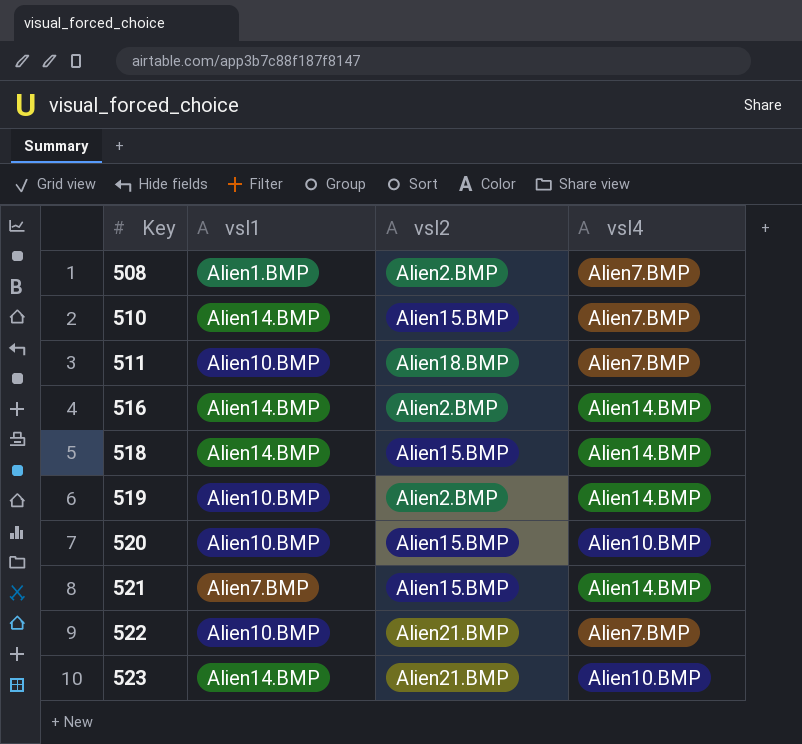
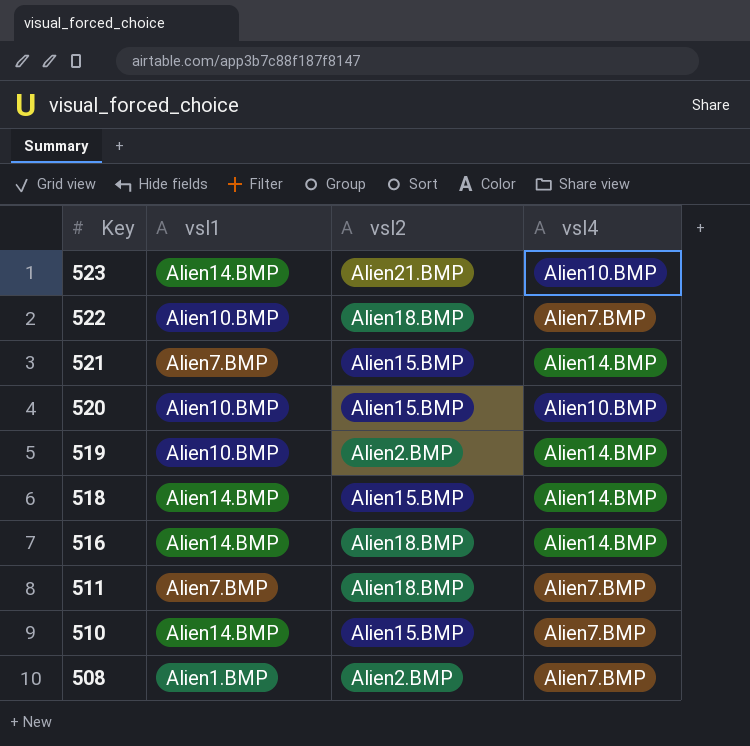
row order: Key ascending -> Key descending
522 | vsl2: Alien21.BMP -> Alien18.BMP
516 | vsl2: Alien2.BMP -> Alien18.BMP
511 | vsl1: Alien10.BMP -> Alien7.BMP

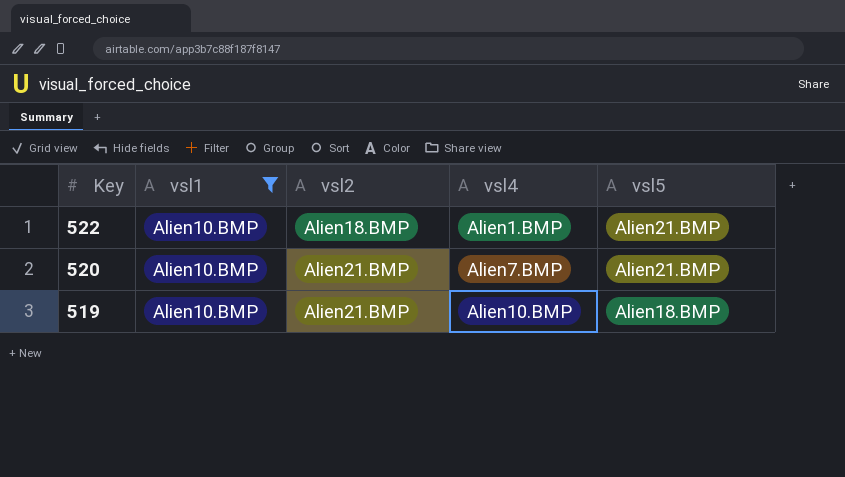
filter: none -> vsl1 = Alien10.BMP
column vsl5 | position: none -> 5
522 | vsl4: Alien7.BMP -> Alien1.BMP
520 | vsl2: Alien15.BMP -> Alien21.BMP
520 | vsl4: Alien10.BMP -> Alien7.BMP
519 | vsl2: Alien2.BMP -> Alien21.BMP
519 | vsl4: Alien14.BMP -> Alien10.BMP

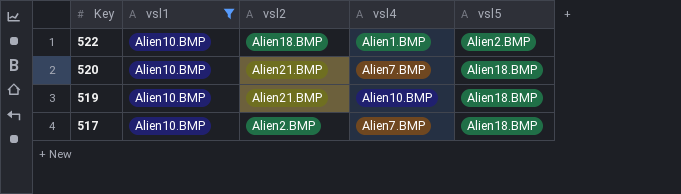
522 | vsl5: Alien21.BMP -> Alien2.BMP
520 | vsl5: Alien21.BMP -> Alien18.BMP
row 517: none -> Alien10.BMP | Alien2.BMP | Alien7.BMP | Alien18.BMP

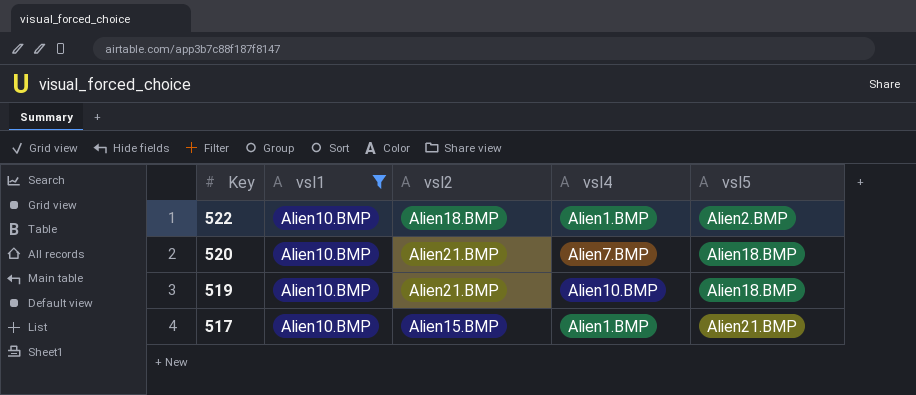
517 | vsl2: Alien2.BMP -> Alien15.BMP
517 | vsl4: Alien7.BMP -> Alien1.BMP
517 | vsl5: Alien18.BMP -> Alien21.BMP

